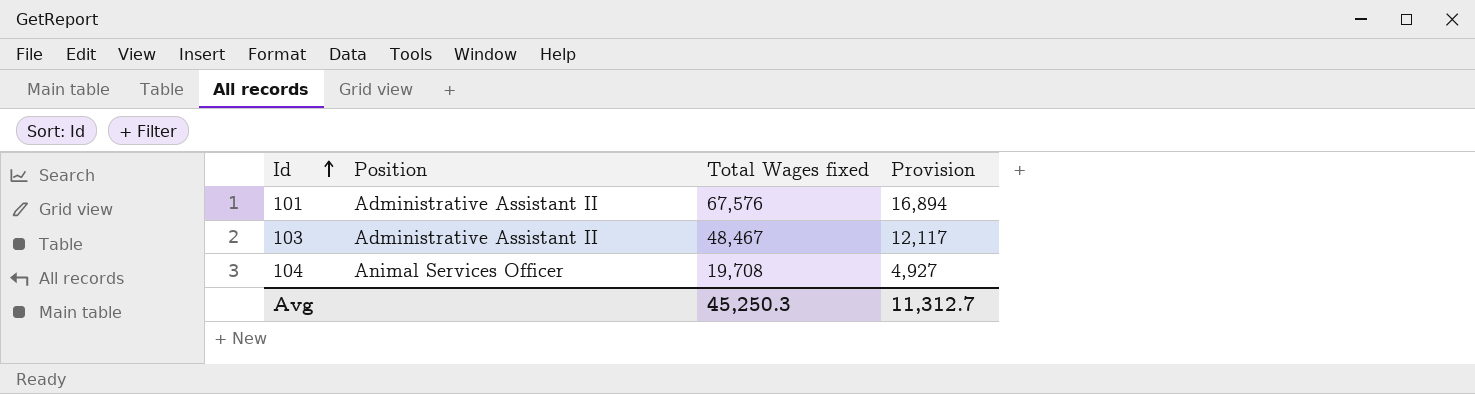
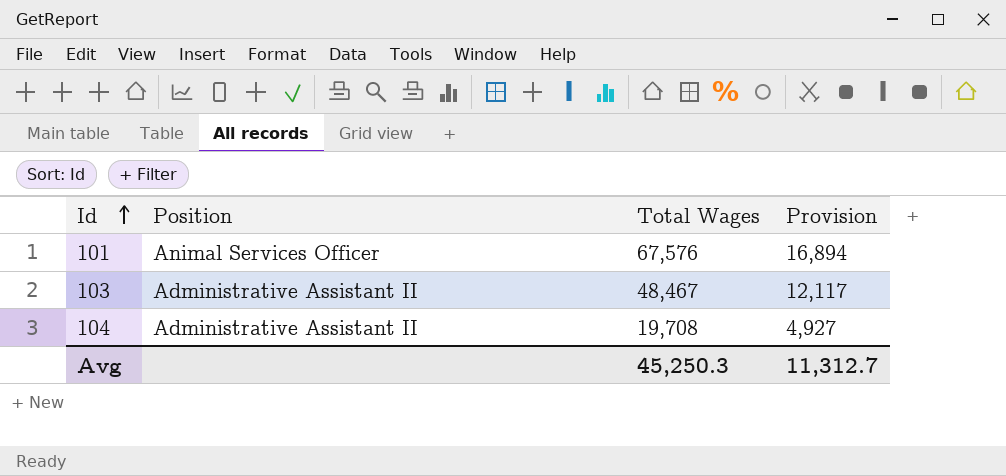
column name: Total Wages fixed -> Total Wages
101 | Position: Administrative Assistant II -> Animal Services Officer
104 | Position: Animal Services Officer -> Administrative Assistant II

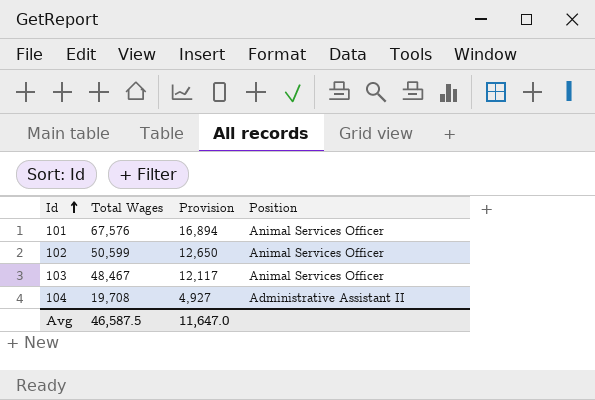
column Position | position: 2 -> 4
row 102: none -> 50,599 | 12,650 | Animal Services Officer
103 | Position: Administrative Assistant II -> Animal Services Officer
Avg | Total Wages: 45,250.3 -> 46,587.5
Avg | Provision: 11,312.7 -> 11,647.0

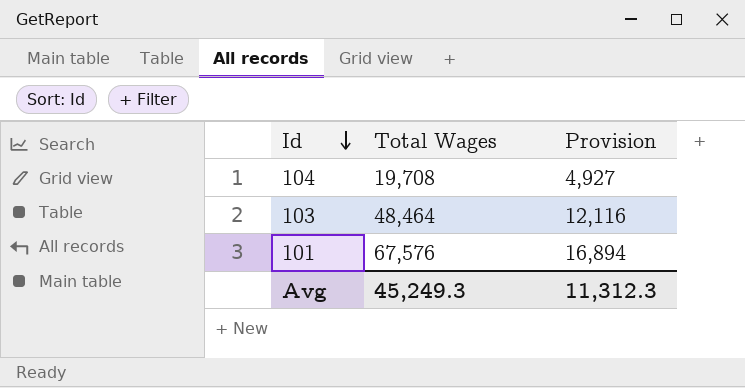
row order: Id ascending -> Id descending
column Position | position: 4 -> none
row 102: 50,599 | 12,650 | Animal Services Officer -> none
103 | Total Wages: 48,467 -> 48,464
103 | Provision: 12,117 -> 12,116
Avg | Total Wages: 46,587.5 -> 45,249.3
Avg | Provision: 11,647.0 -> 11,312.3

